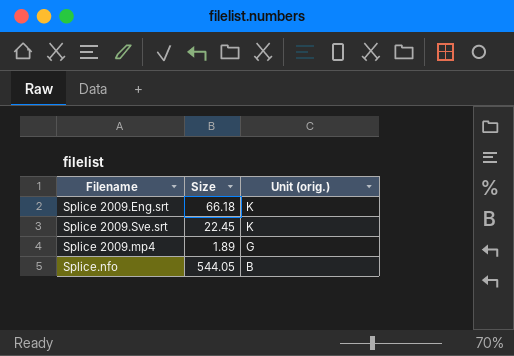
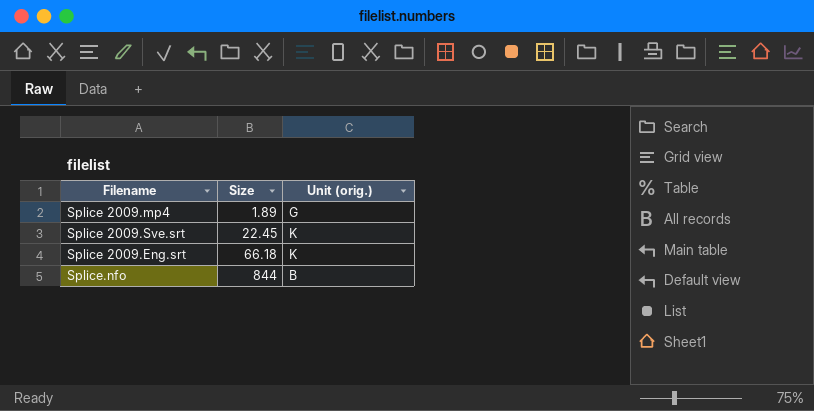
row order: Unit (orig.) descending -> Size ascending
Splice.nfo | Size: 544.05 -> 844

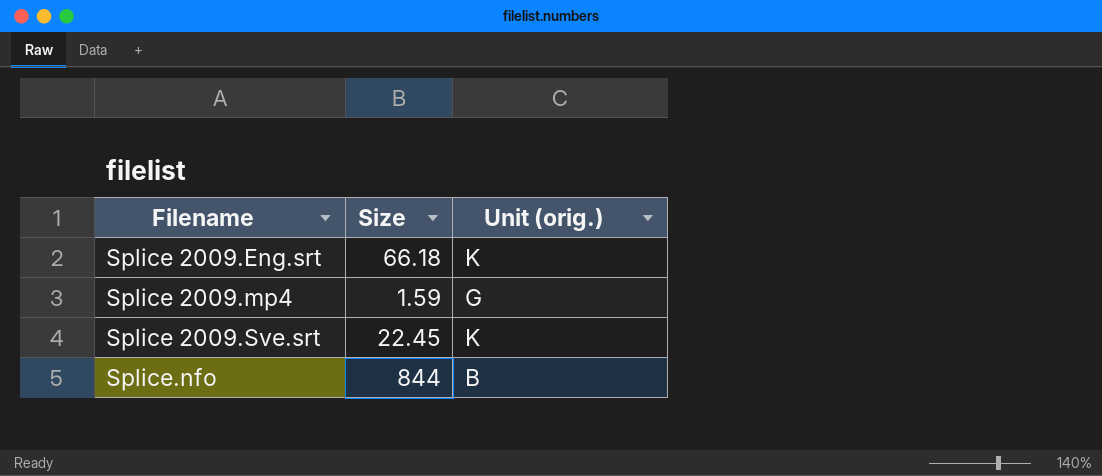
row order: Size ascending -> Filename ascending
Splice 2009.mp4 | Size: 1.89 -> 1.59

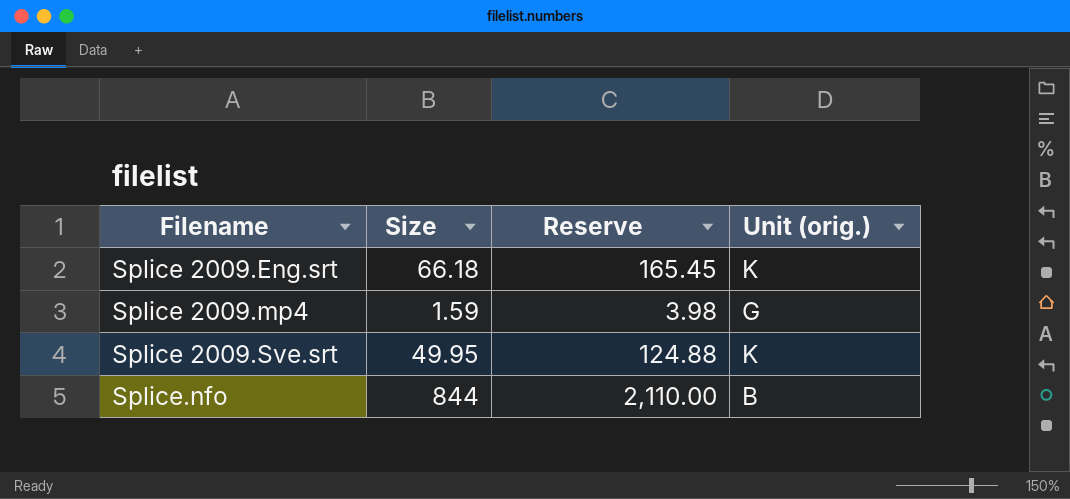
column Reserve | formula: none -> [Size] * 2.5
Splice 2009.Sve.srt | Size: 22.45 -> 49.95

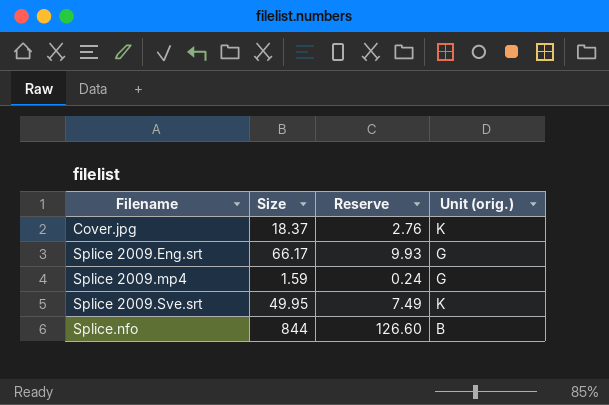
column Reserve | formula: [Size] * 2.5 -> [Size] * 0.15
row Cover.jpg: none -> 18.37 | 2.76 | K
Splice 2009.Eng.srt | Size: 66.18 -> 66.17
Splice 2009.Eng.srt | Unit (orig.): K -> G

